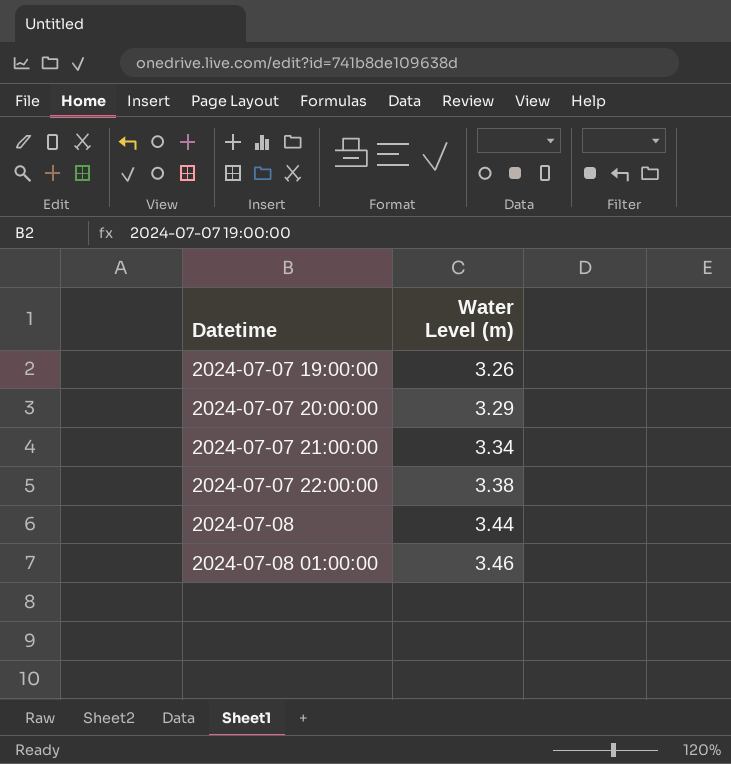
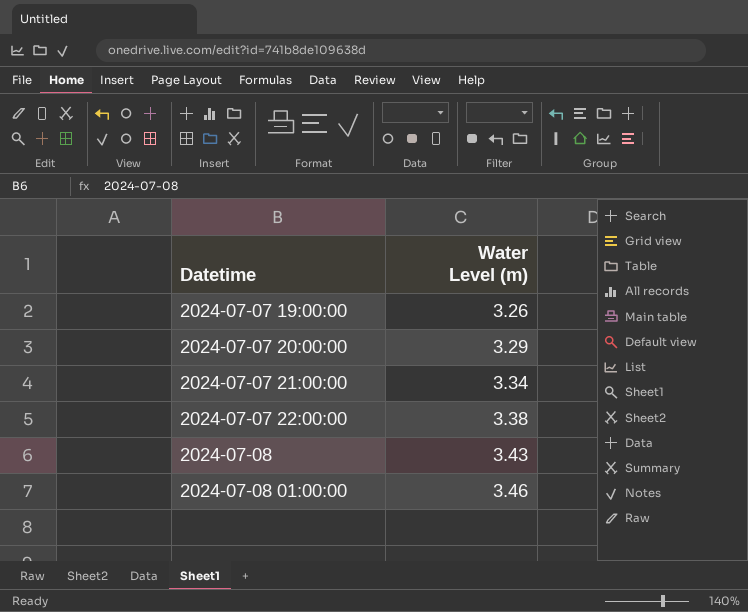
2024-07-08 | Water Level (m): 3.44 -> 3.43

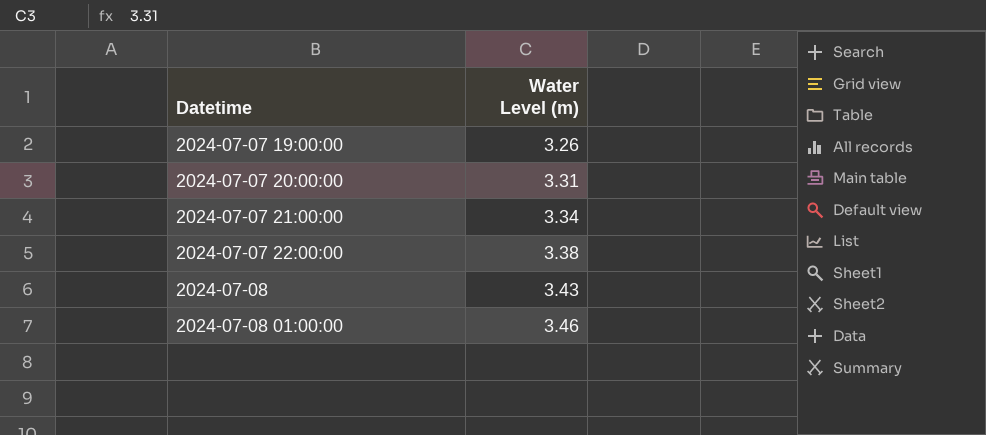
2024-07-07 20:00:00 | Water Level (m): 3.29 -> 3.31

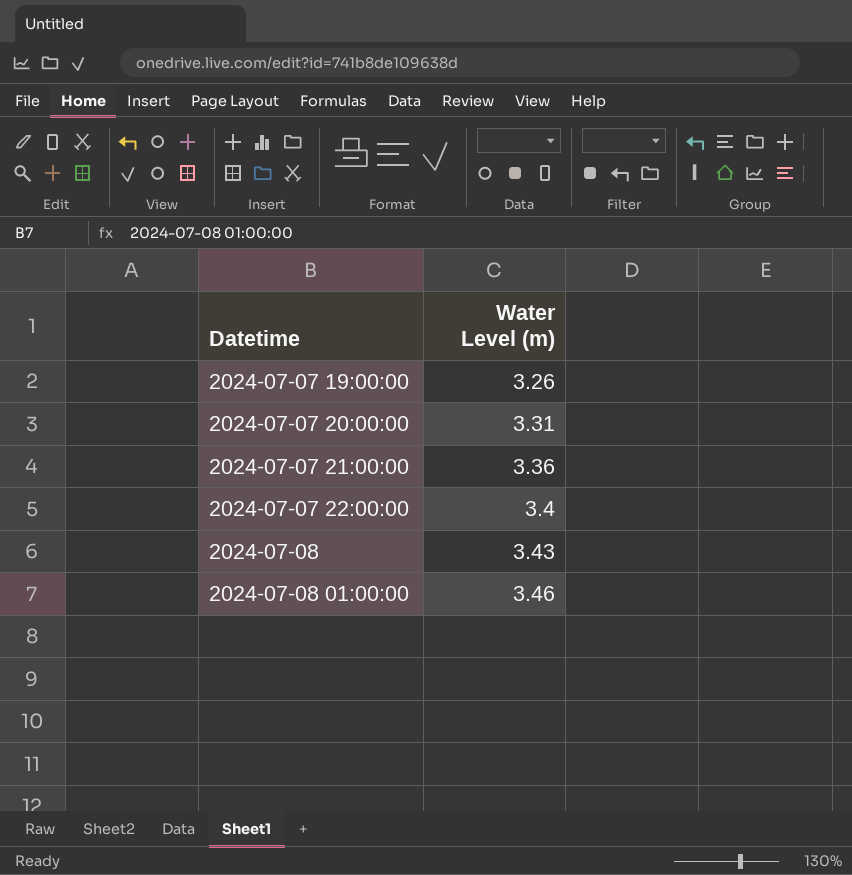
2024-07-07 21:00:00 | Water Level (m): 3.34 -> 3.36
2024-07-07 22:00:00 | Water Level (m): 3.38 -> 3.4

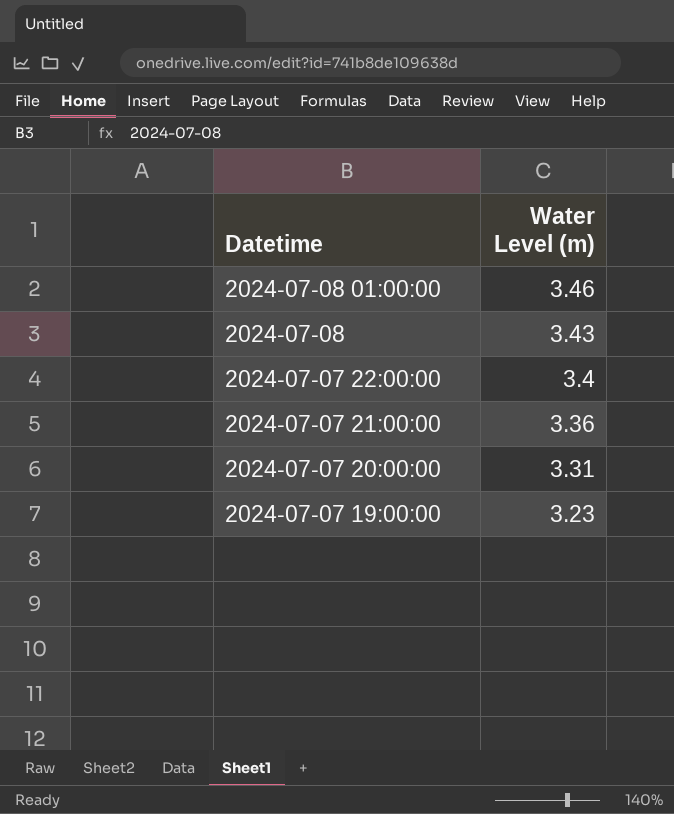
row order: Datetime ascending -> Datetime descending
2024-07-07 19:00:00 | Water Level (m): 3.26 -> 3.23

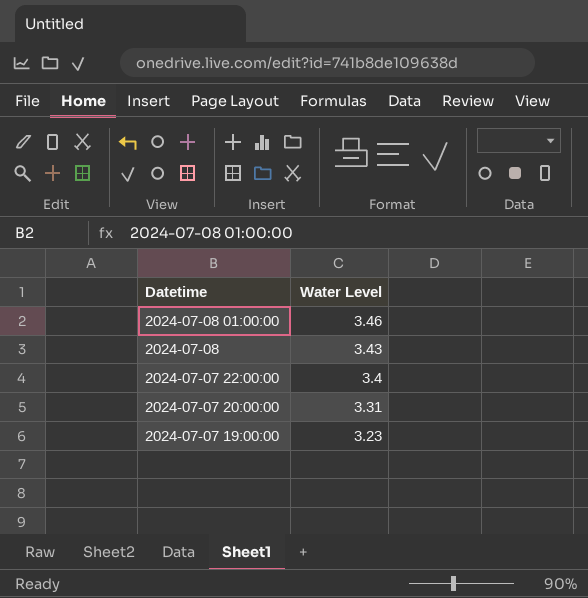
column name: Water Level (m) -> Water Level
row 2024-07-07 21:00:00: 3.36 -> none

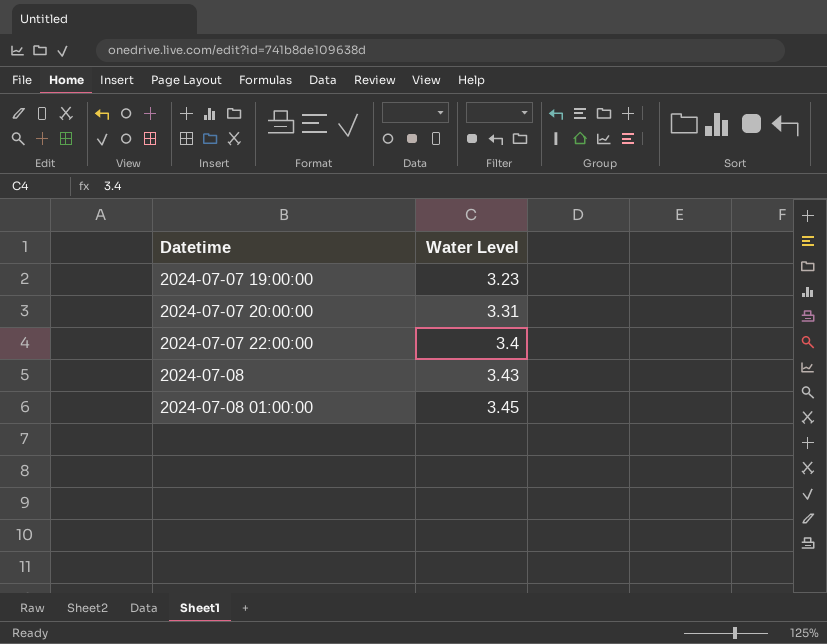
row order: Datetime descending -> Datetime ascending
2024-07-08 01:00:00 | Water Level: 3.46 -> 3.45

